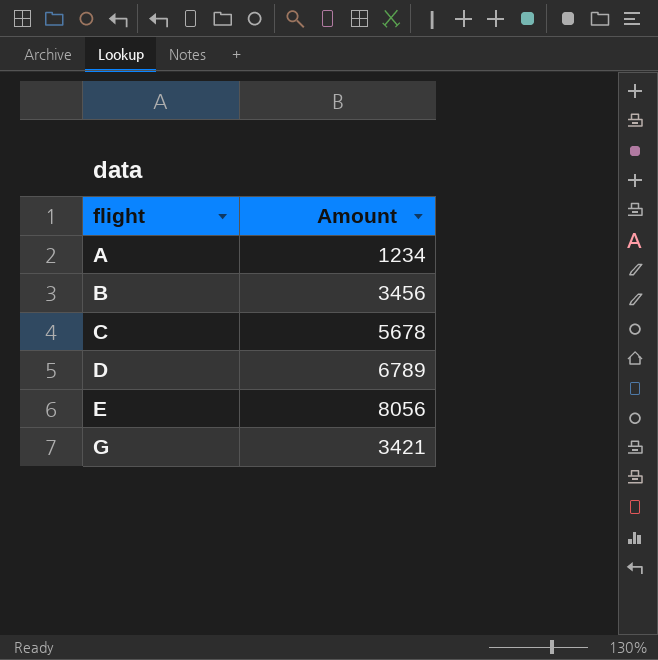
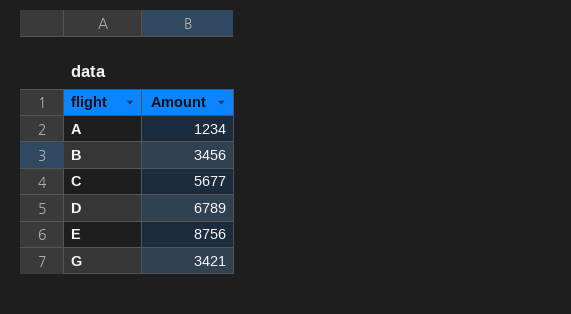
C | Amount: 5678 -> 5677
E | Amount: 8056 -> 8756

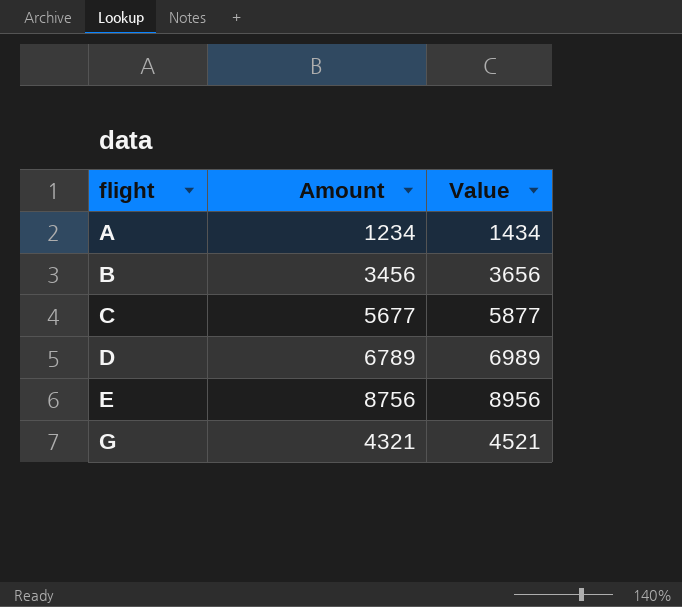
column Value | formula: none -> [Amount] + 200
G | Amount: 3421 -> 4321

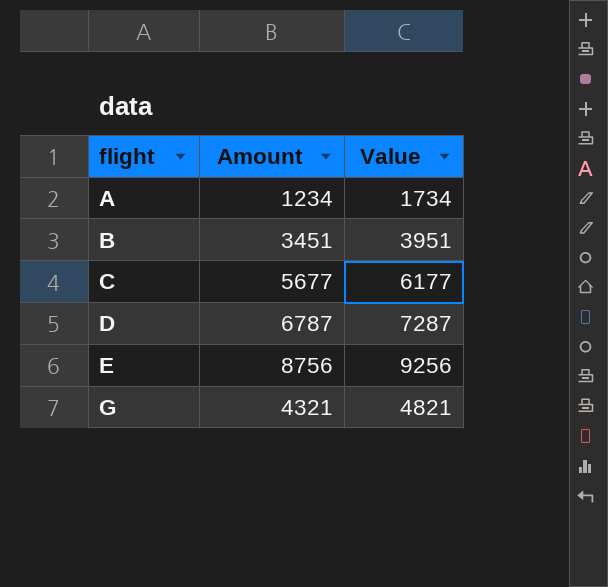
column Value | formula: [Amount] + 200 -> [Amount] + 500
B | Amount: 3456 -> 3451
D | Amount: 6789 -> 6787

